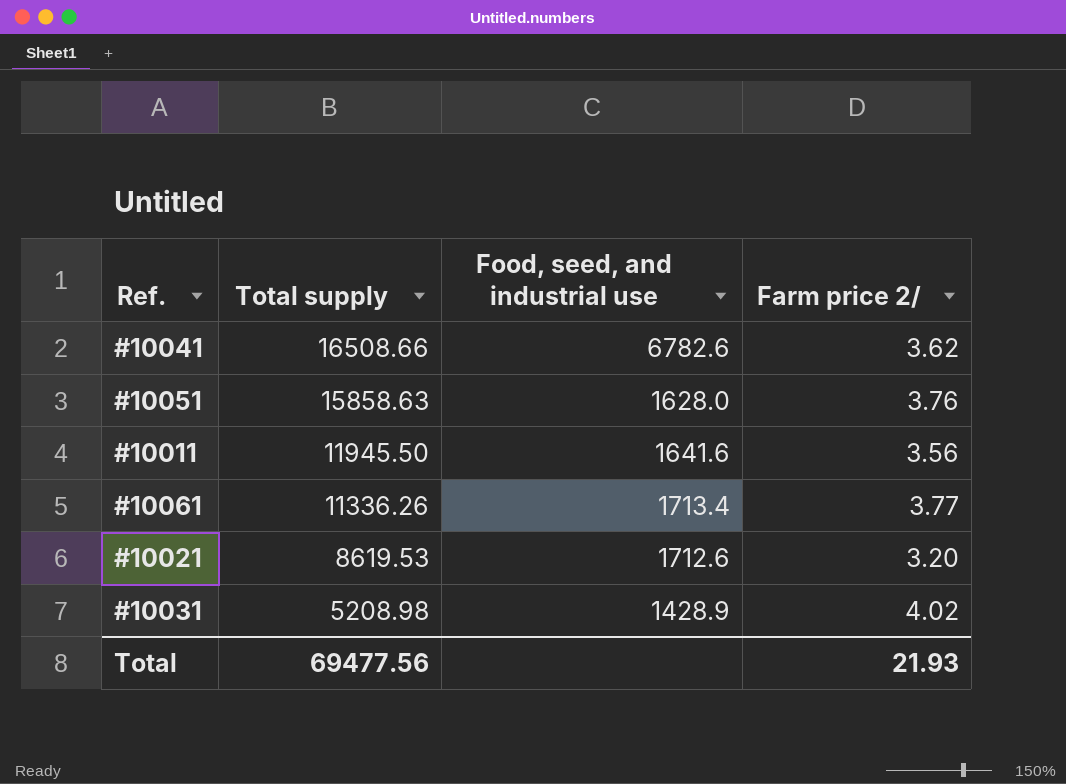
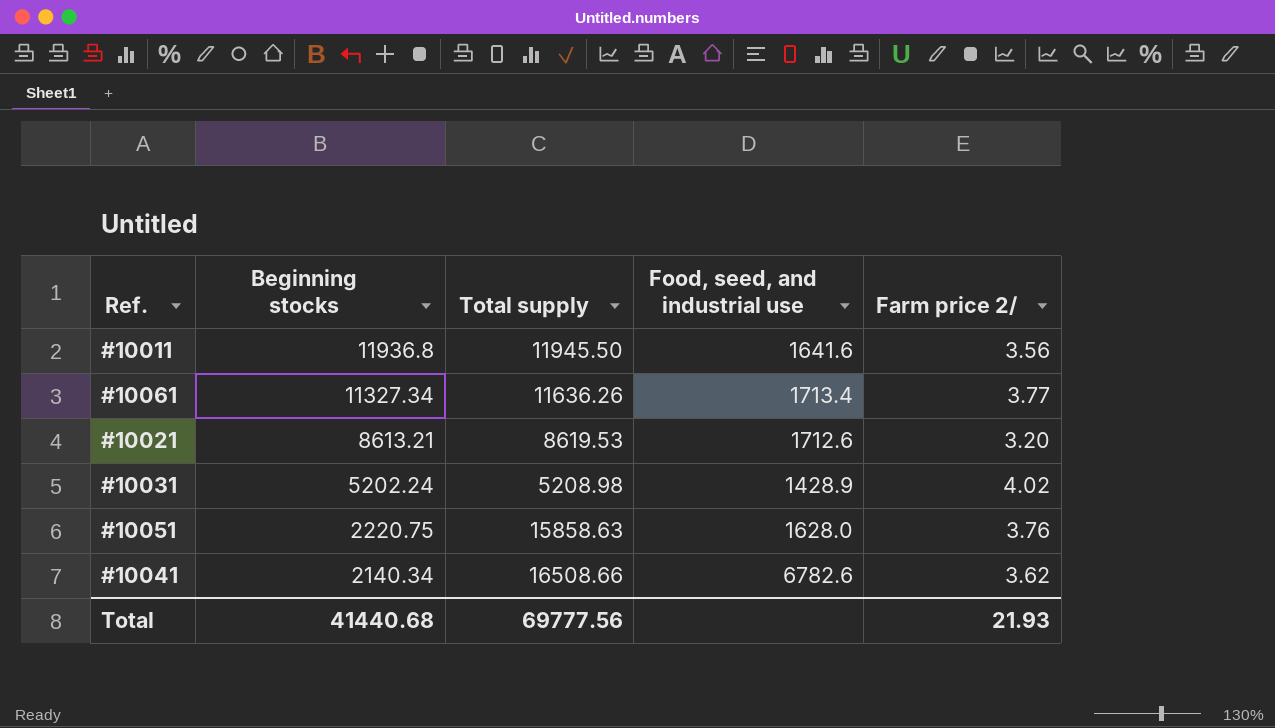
row order: Total supply descending -> Beginning stocks descending
column Beginning stocks | position: none -> 2
#10061 | Total supply: 11336.26 -> 11636.26
Total | Total supply: 69477.56 -> 69777.56

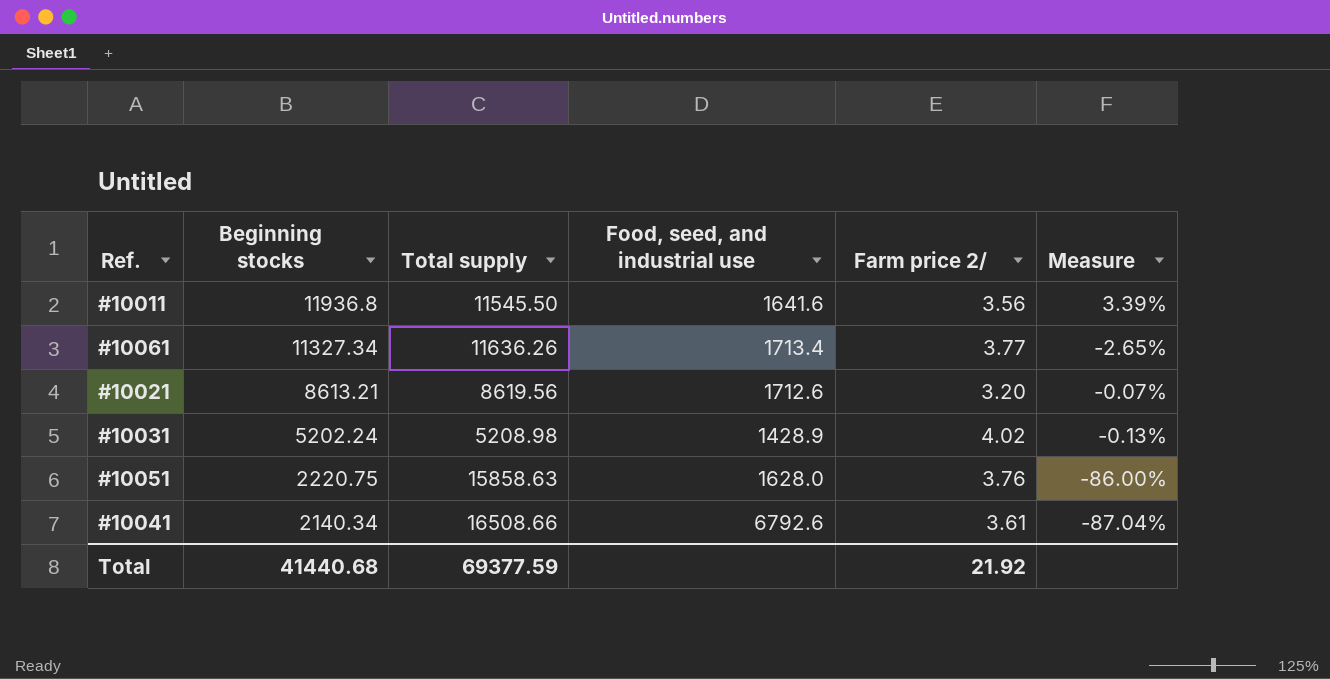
column Measure | formula: none -> ([Beginning stocks] - [Total supply]) / [Total supply]
#10011 | Total supply: 11945.50 -> 11545.50
#10021 | Total supply: 8619.53 -> 8619.56
#10041 | Food, seed, and industrial use: 6782.6 -> 6792.6
#10041 | Farm price 2/: 3.62 -> 3.61
Total | Total supply: 69777.56 -> 69377.59
Total | Farm price 2/: 21.93 -> 21.92

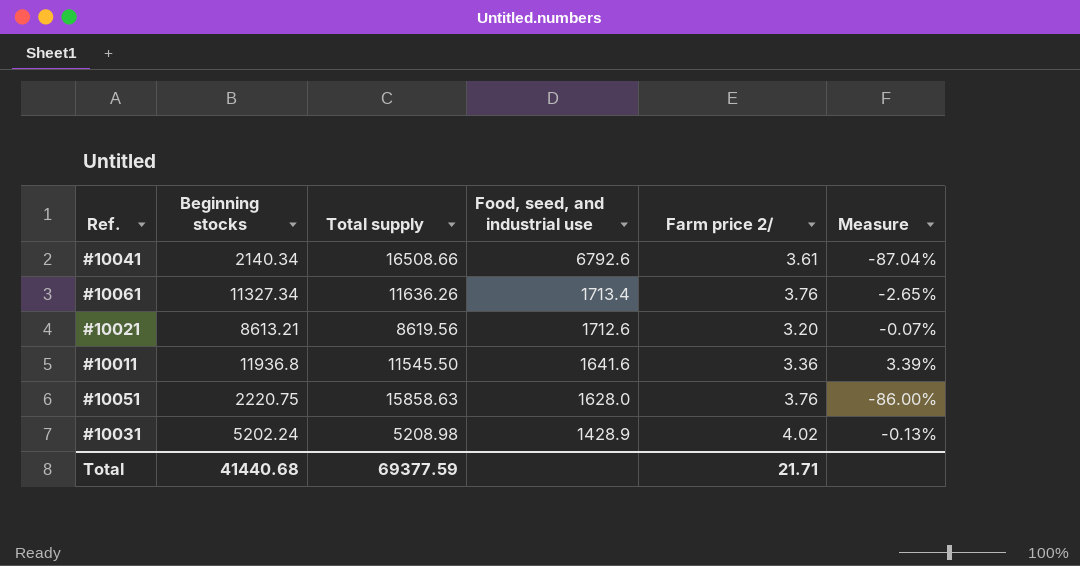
row order: Beginning stocks descending -> Food, seed, and industrial use descending
#10061 | Farm price 2/: 3.77 -> 3.76
#10011 | Farm price 2/: 3.56 -> 3.36
Total | Farm price 2/: 21.92 -> 21.71

